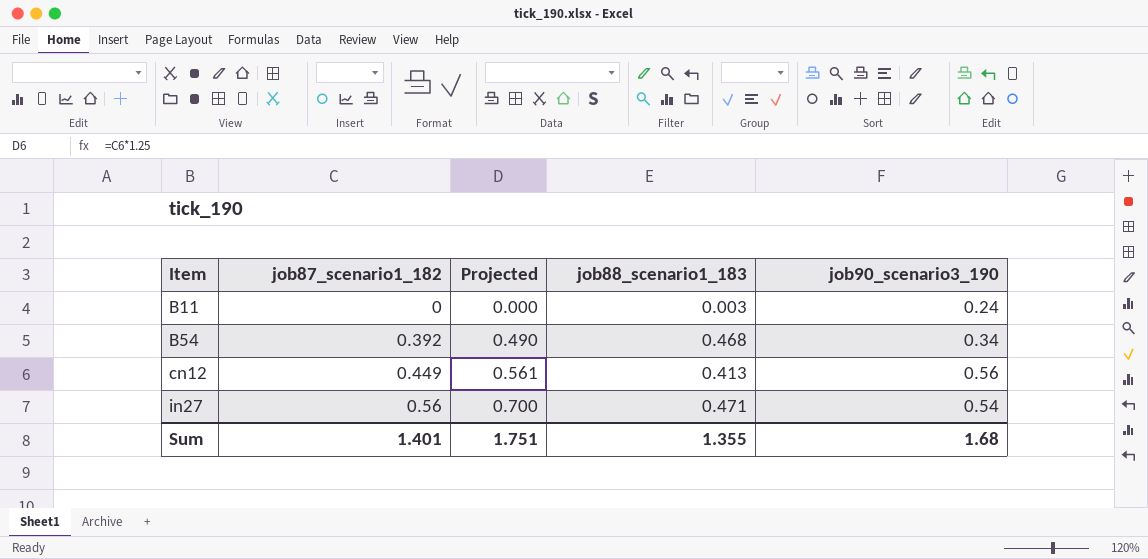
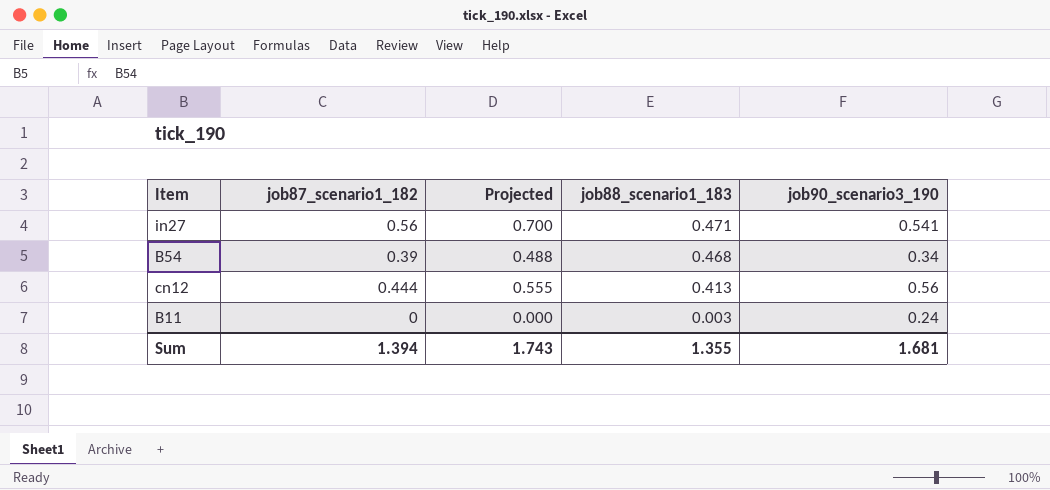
row order: Item ascending -> job88_scenario1_183 descending
in27 | job90_scenario3_190: 0.54 -> 0.541
B54 | job87_scenario1_182: 0.392 -> 0.39
B54 | Projected: 0.490 -> 0.488
cn12 | job87_scenario1_182: 0.449 -> 0.444
cn12 | Projected: 0.561 -> 0.555
Sum | job87_scenario1_182: 1.401 -> 1.394
Sum | Projected: 1.751 -> 1.743
Sum | job90_scenario3_190: 1.68 -> 1.681

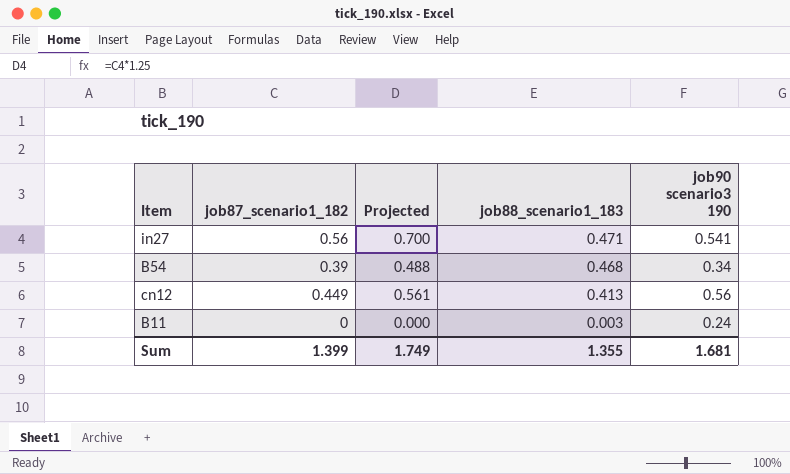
column name: job90_scenario3_190 -> job90 scenario3 190
cn12 | job87_scenario1_182: 0.444 -> 0.449
cn12 | Projected: 0.555 -> 0.561
Sum | job87_scenario1_182: 1.394 -> 1.399
Sum | Projected: 1.743 -> 1.749

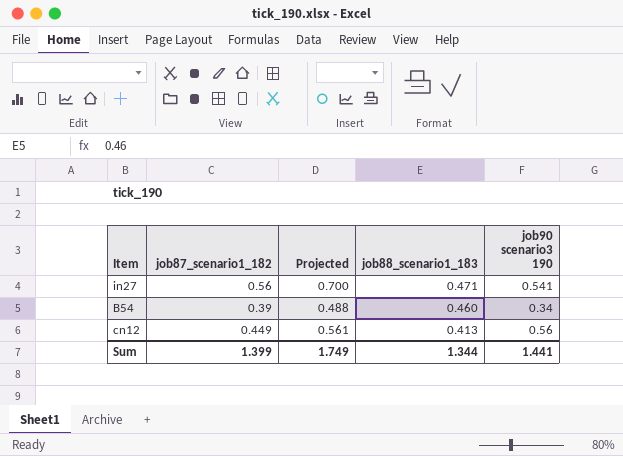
row B11: 0 | 0.000 | 0.003 | 0.24 -> none
B54 | job88_scenario1_183: 0.468 -> 0.460
Sum | job88_scenario1_183: 1.355 -> 1.344
Sum | job90 scenario3 190: 1.681 -> 1.441

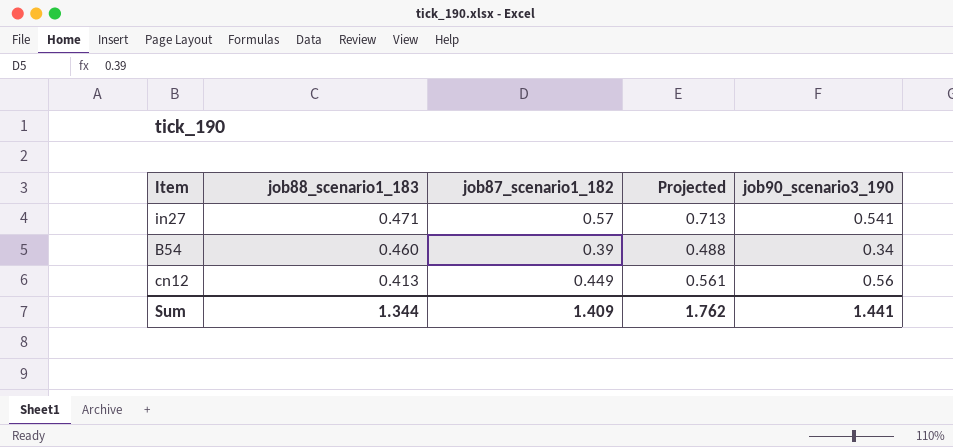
column job88_scenario1_183 | position: 4 -> 2
column name: job90 scenario3 190 -> job90_scenario3_190
in27 | job87_scenario1_182: 0.56 -> 0.57
in27 | Projected: 0.700 -> 0.713
Sum | job87_scenario1_182: 1.399 -> 1.409
Sum | Projected: 1.749 -> 1.762

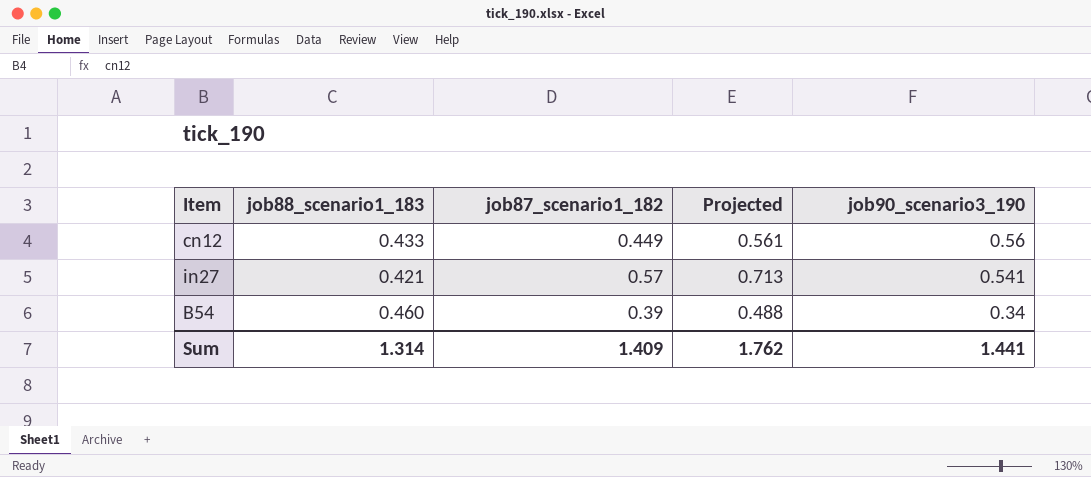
row order: job88_scenario1_183 descending -> job90_scenario3_190 descending
cn12 | job88_scenario1_183: 0.413 -> 0.433
in27 | job88_scenario1_183: 0.471 -> 0.421
Sum | job88_scenario1_183: 1.344 -> 1.314

